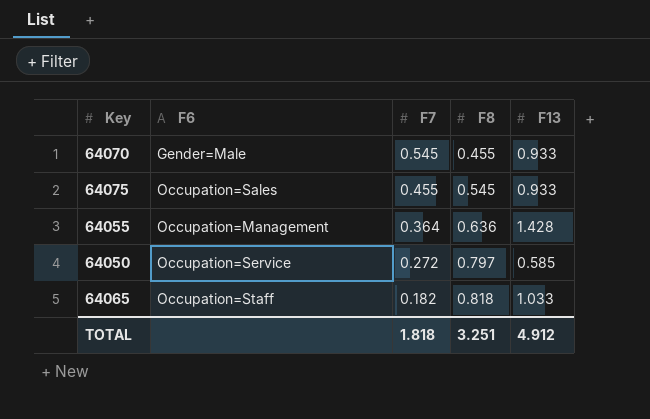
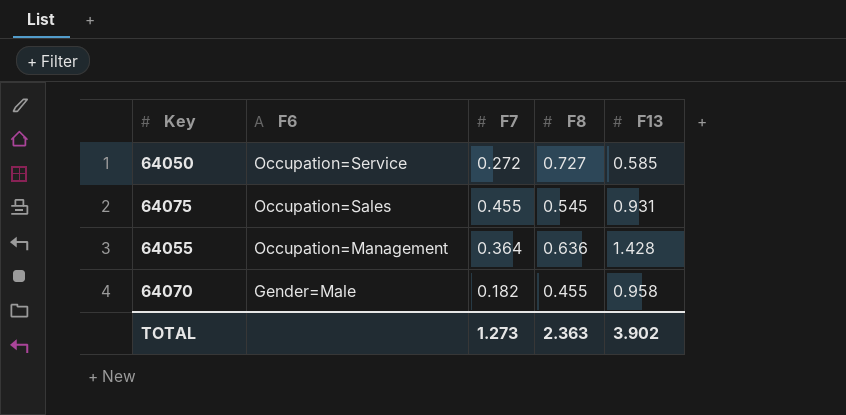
row order: F7 descending -> F6 descending
row 64065: Occupation=Staff | 0.182 | 0.818 | 1.033 -> none
64050 | F8: 0.797 -> 0.727
64075 | F13: 0.933 -> 0.931
64070 | F7: 0.545 -> 0.182
64070 | F13: 0.933 -> 0.958
TOTAL | F7: 1.818 -> 1.273
TOTAL | F8: 3.251 -> 2.363
TOTAL | F13: 4.912 -> 3.902

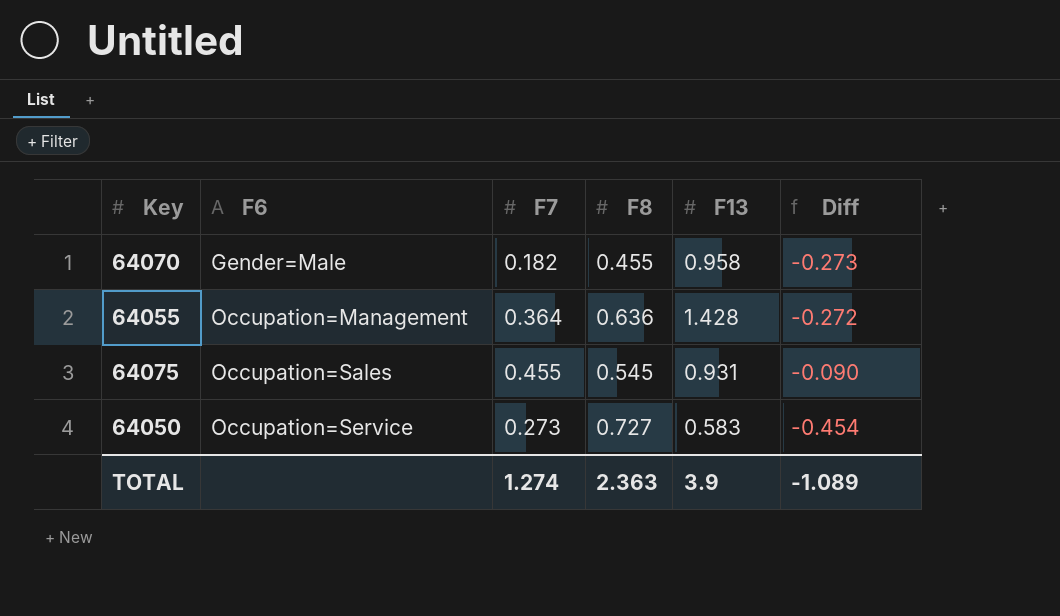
row order: F6 descending -> F6 ascending
column Diff | formula: none -> [F7] - [F8]
64050 | F7: 0.272 -> 0.273
64050 | F13: 0.585 -> 0.583
TOTAL | F7: 1.273 -> 1.274
TOTAL | F13: 3.902 -> 3.9

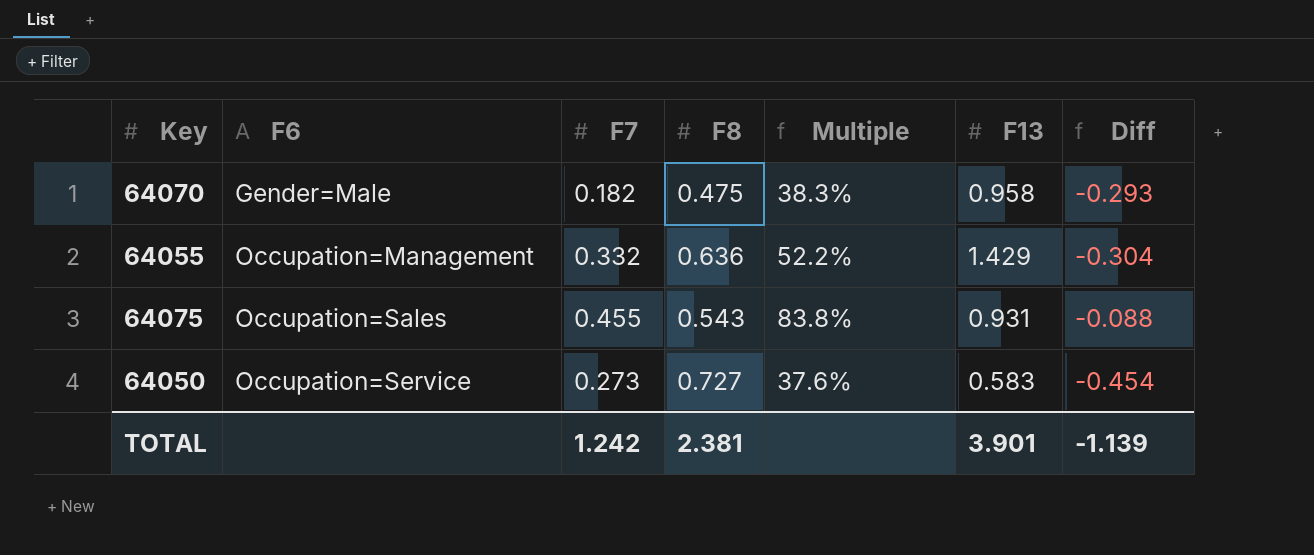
column Multiple | formula: none -> [F7] / [F8]
64070 | F8: 0.455 -> 0.475
64070 | Diff: -0.273 -> -0.293
64055 | F7: 0.364 -> 0.332
64055 | F13: 1.428 -> 1.429
64055 | Diff: -0.272 -> -0.304
64075 | F8: 0.545 -> 0.543
64075 | Diff: -0.090 -> -0.088
TOTAL | F7: 1.274 -> 1.242
TOTAL | F8: 2.363 -> 2.381
TOTAL | F13: 3.9 -> 3.901
TOTAL | Diff: -1.089 -> -1.139

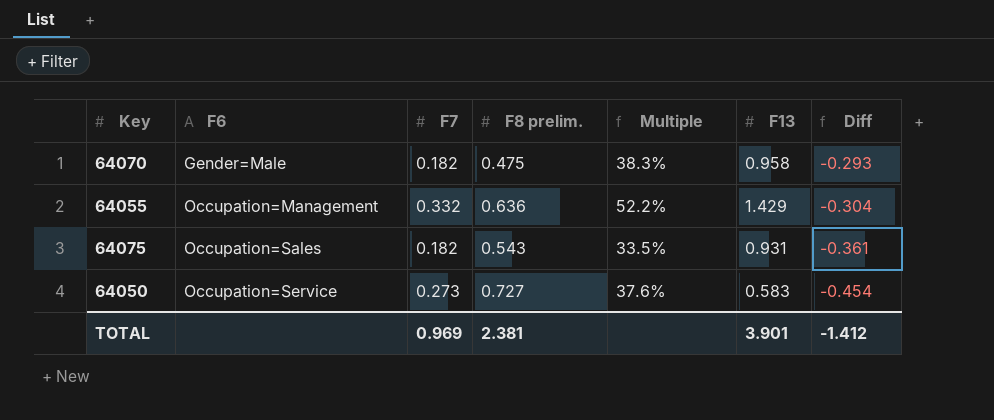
column name: F8 -> F8 prelim.
64075 | F7: 0.455 -> 0.182
64075 | Multiple: 83.8% -> 33.5%
64075 | Diff: -0.088 -> -0.361
TOTAL | F7: 1.242 -> 0.969
TOTAL | Diff: -1.139 -> -1.412

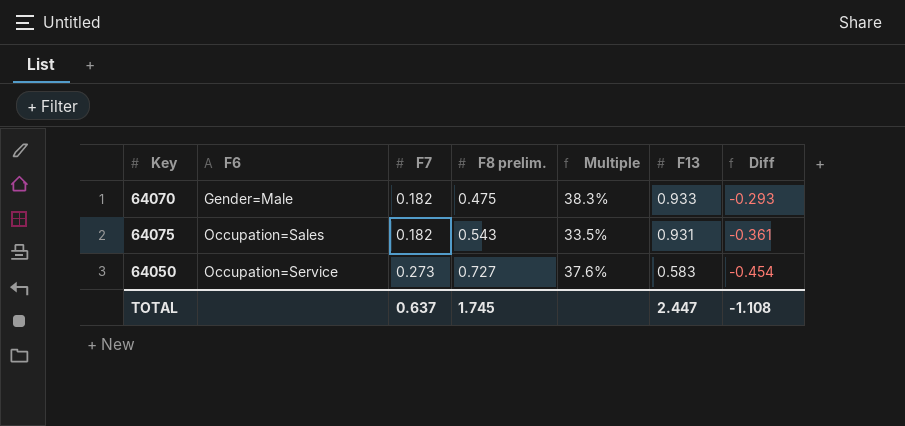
row 64055: Occupation=Management | 0.332 | 0.636 | 52.2% | 1.429 | -0.304 -> none
64070 | F13: 0.958 -> 0.933
TOTAL | F7: 0.969 -> 0.637
TOTAL | F8 prelim.: 2.381 -> 1.745
TOTAL | F13: 3.901 -> 2.447
TOTAL | Diff: -1.412 -> -1.108

